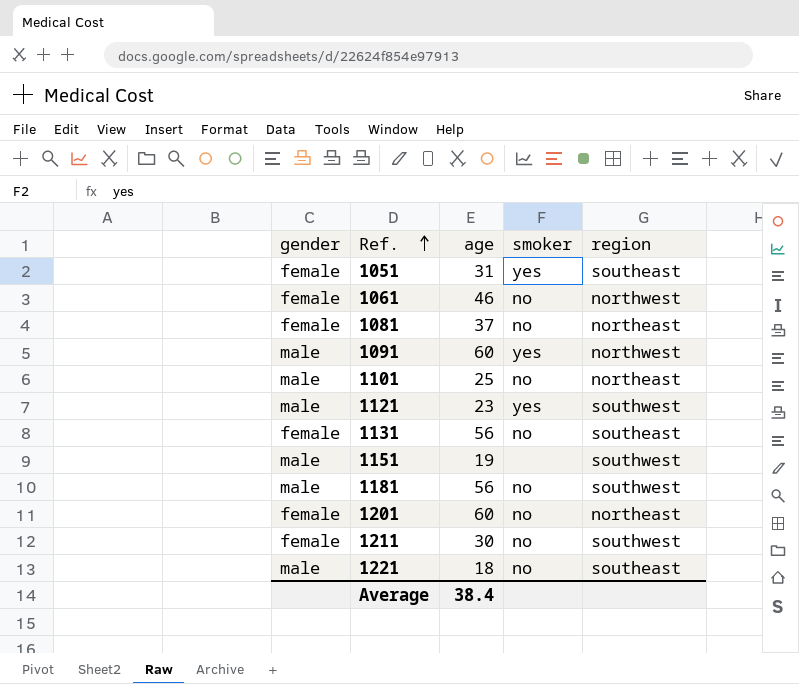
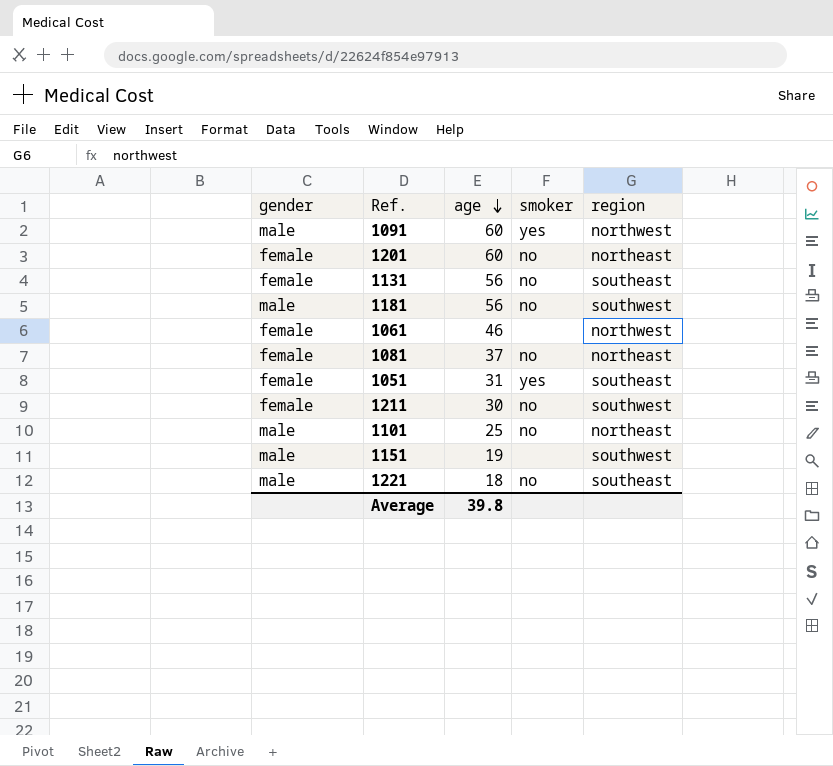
row order: Ref. ascending -> age descending
row 1121: male | 23 | yes | southwest -> none
1061 | smoker: no -> none
Average | age: 38.4 -> 39.8

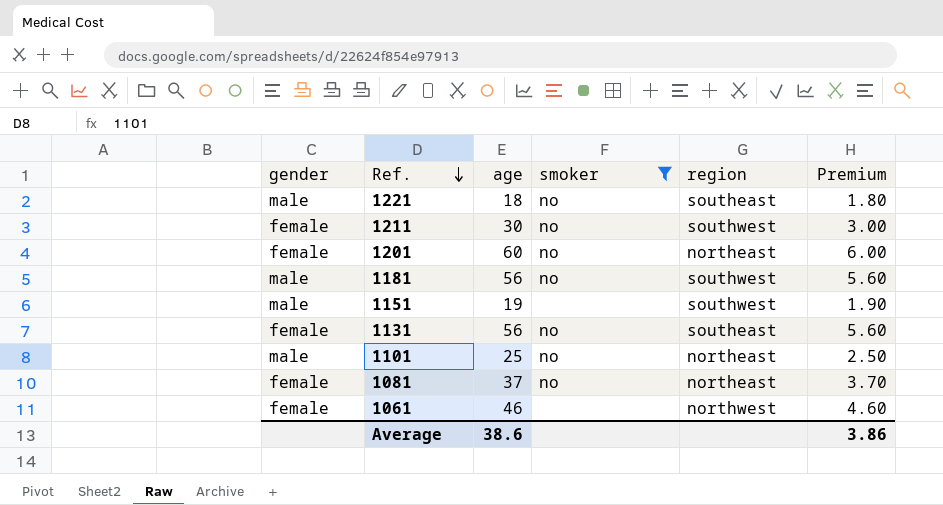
filter: none -> smoker != yes
row order: age descending -> Ref. descending
column Premium | formula: none -> [age] * 0.1
Average | age: 39.8 -> 38.6

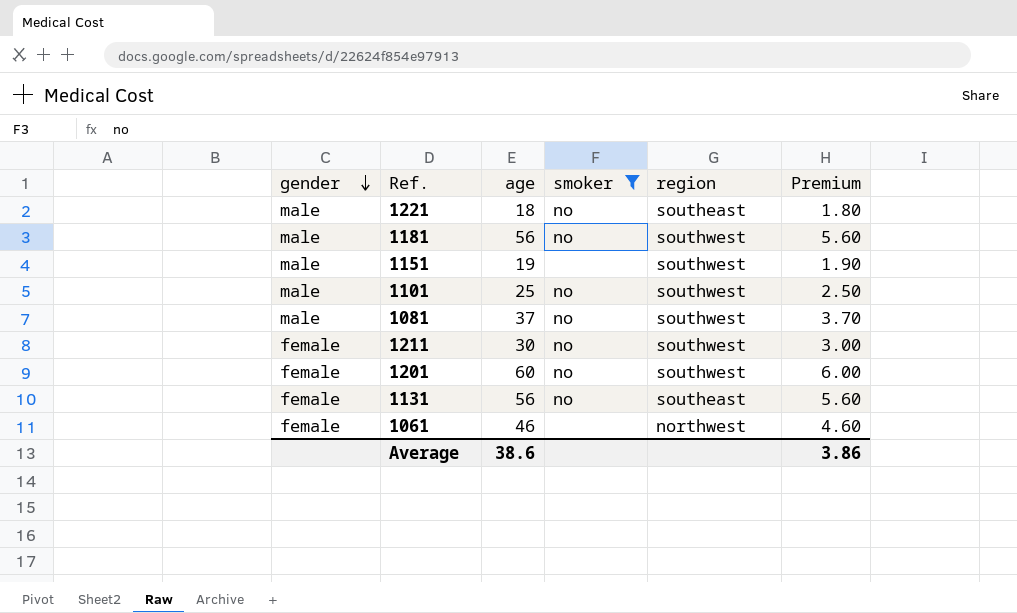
row order: Ref. descending -> gender descending
1101 | region: northeast -> southwest
1081 | gender: female -> male
1081 | region: northeast -> southwest
1201 | region: northeast -> southwest

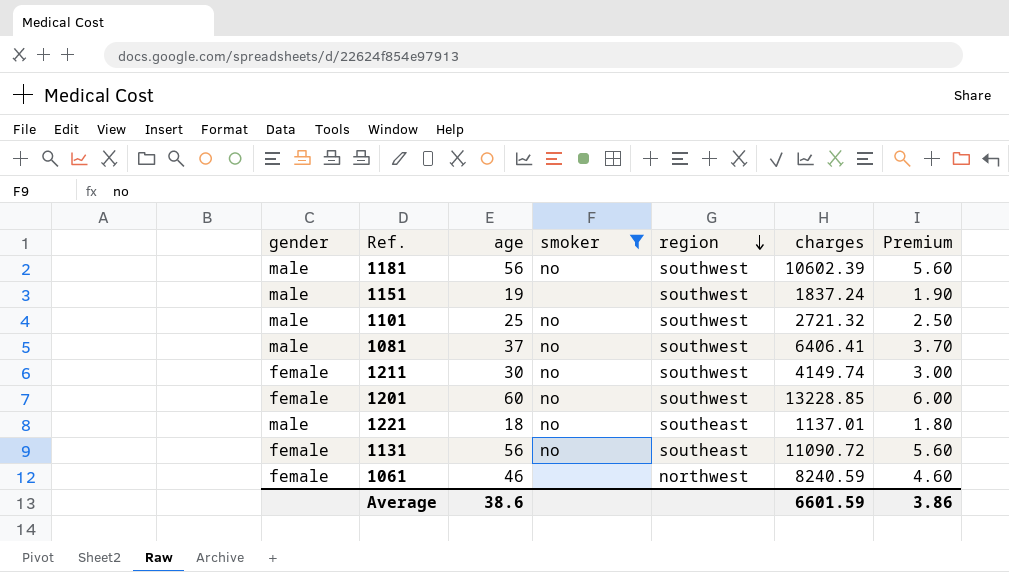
row order: gender descending -> region descending
column charges | position: none -> 6

